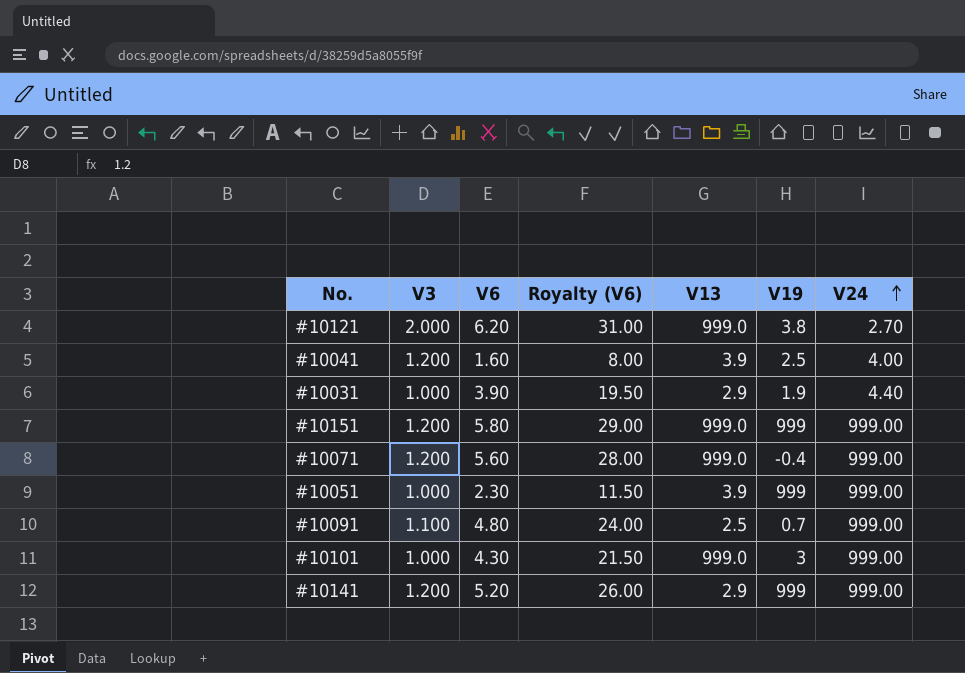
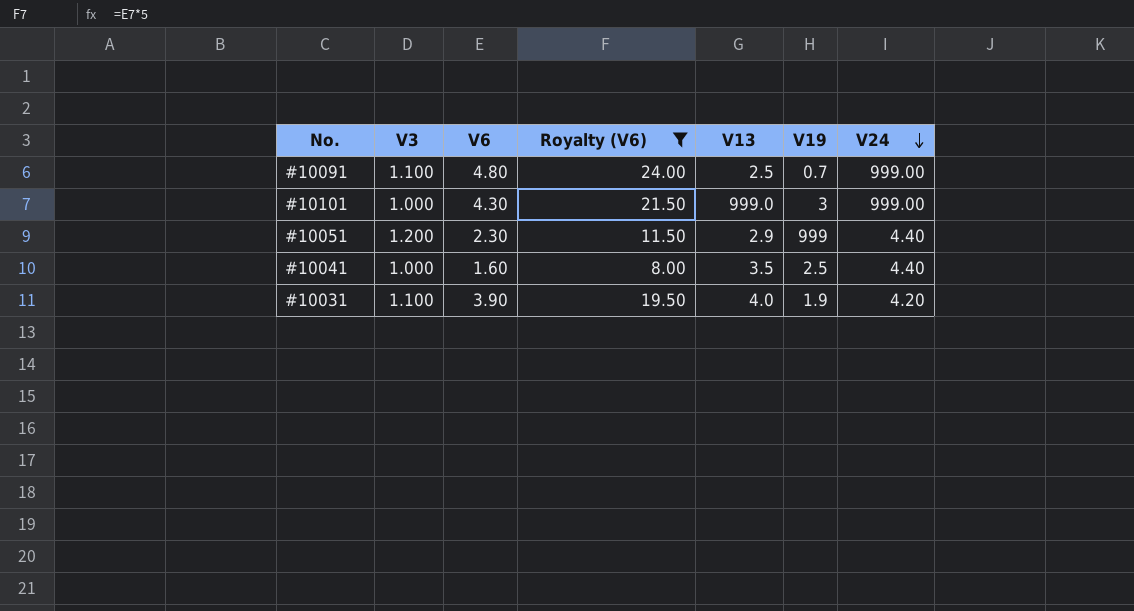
filter: none -> Royalty (V6) <= 24.00
row order: V24 ascending -> V24 descending
#10051 | V3: 1.000 -> 1.200
#10051 | V13: 3.9 -> 2.9
#10051 | V24: 999.00 -> 4.40
#10041 | V3: 1.200 -> 1.000
#10041 | V13: 3.9 -> 3.5
#10041 | V24: 4.00 -> 4.40
#10031 | V3: 1.000 -> 1.100
#10031 | V13: 2.9 -> 4.0
#10031 | V24: 4.40 -> 4.20

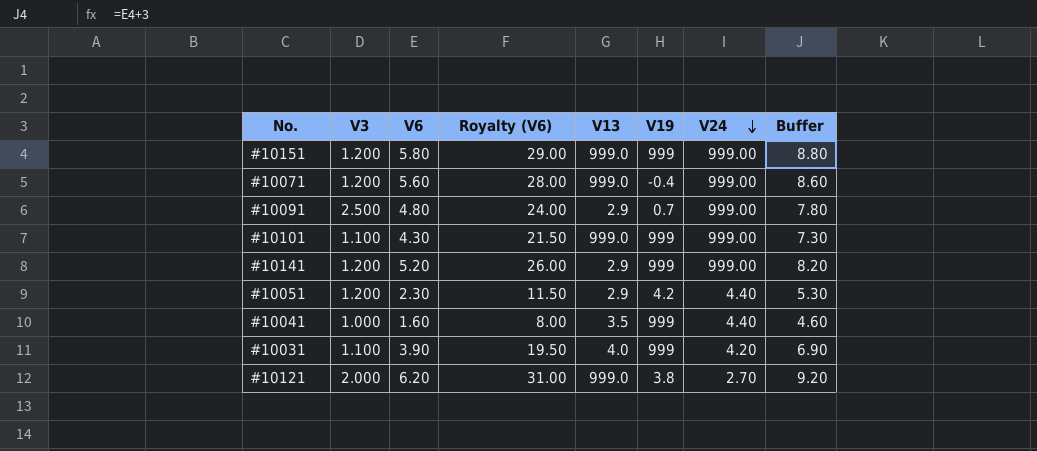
filter: Royalty (V6) <= 24.00 -> none
column Buffer | formula: none -> [V6] + 3
#10091 | V3: 1.100 -> 2.500
#10091 | V13: 2.5 -> 2.9
#10101 | V3: 1.000 -> 1.100
#10101 | V19: 3 -> 999
#10051 | V19: 999 -> 4.2
#10041 | V19: 2.5 -> 999
#10031 | V19: 1.9 -> 999

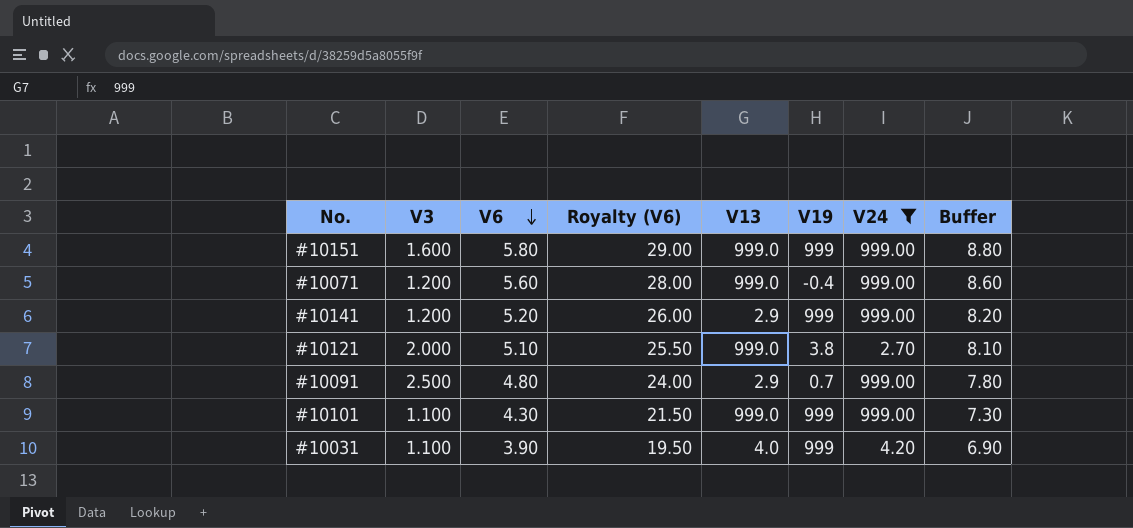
filter: none -> V24 != 4.40
row order: V24 descending -> V6 descending
#10151 | V3: 1.200 -> 1.600
#10121 | V6: 6.20 -> 5.10
#10121 | Royalty (V6): 31.00 -> 25.50
#10121 | Buffer: 9.20 -> 8.10

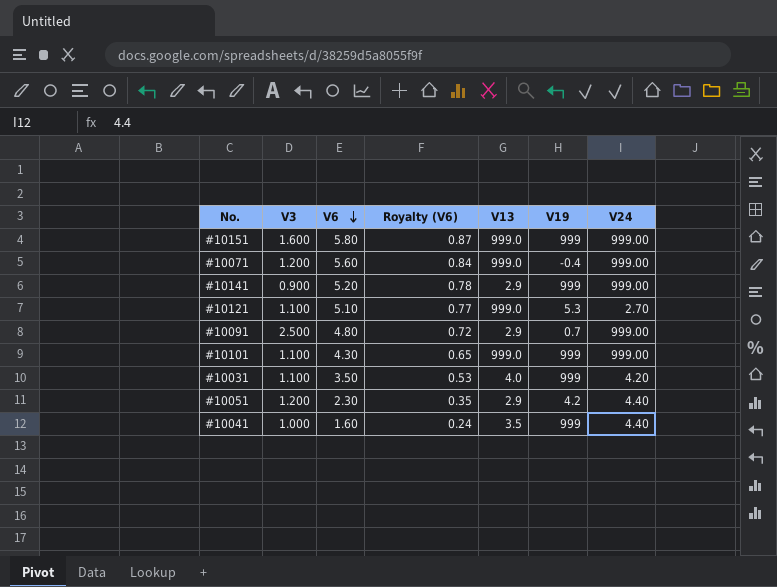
filter: V24 != 4.40 -> none
column Buffer | formula: [V6] + 3 -> none
column Royalty (V6) | formula: [V6] * 5 -> [V6] * 0.15
#10141 | V3: 1.200 -> 0.900
#10121 | V3: 2.000 -> 1.100
#10121 | V19: 3.8 -> 5.3
#10031 | V6: 3.90 -> 3.50

